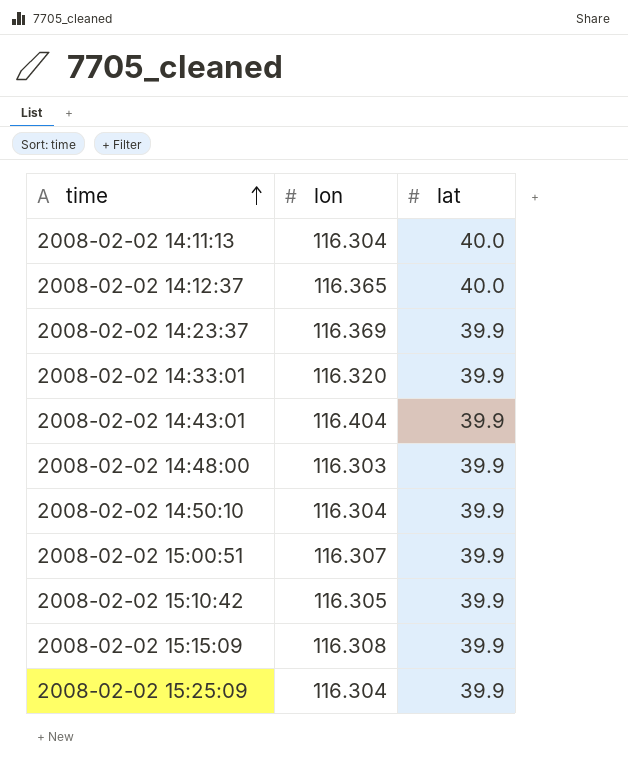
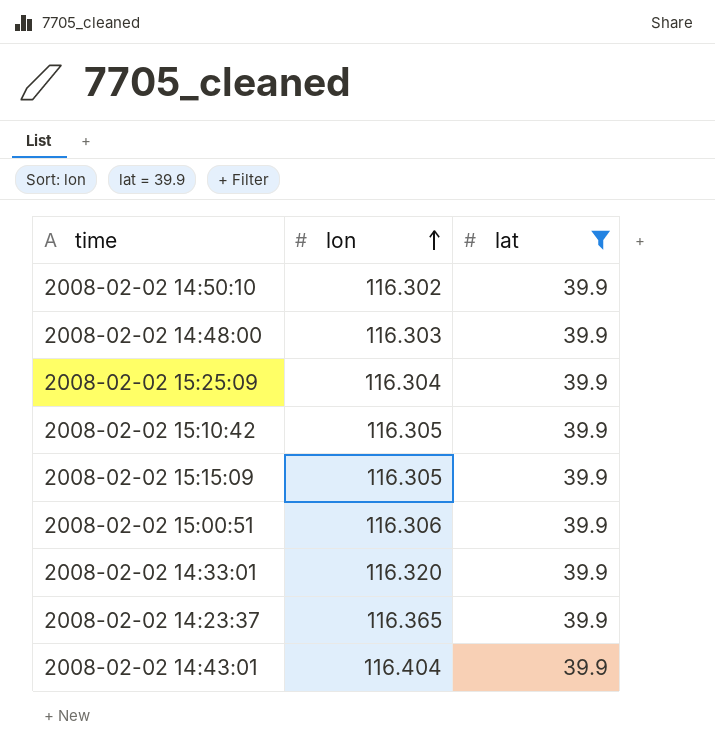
filter: none -> lat = 39.9
row order: time ascending -> lon ascending
2008-02-02 14:50:10 | lon: 116.304 -> 116.302
2008-02-02 15:15:09 | lon: 116.308 -> 116.305
2008-02-02 15:00:51 | lon: 116.307 -> 116.306
2008-02-02 14:23:37 | lon: 116.369 -> 116.365

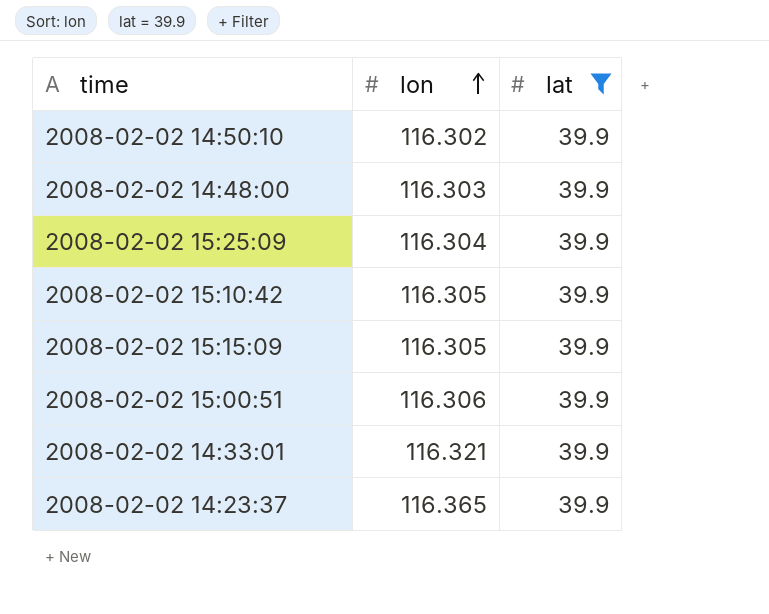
row 2008-02-02 14:43:01: 116.404 | 39.9 -> none
2008-02-02 14:33:01 | lon: 116.320 -> 116.321

